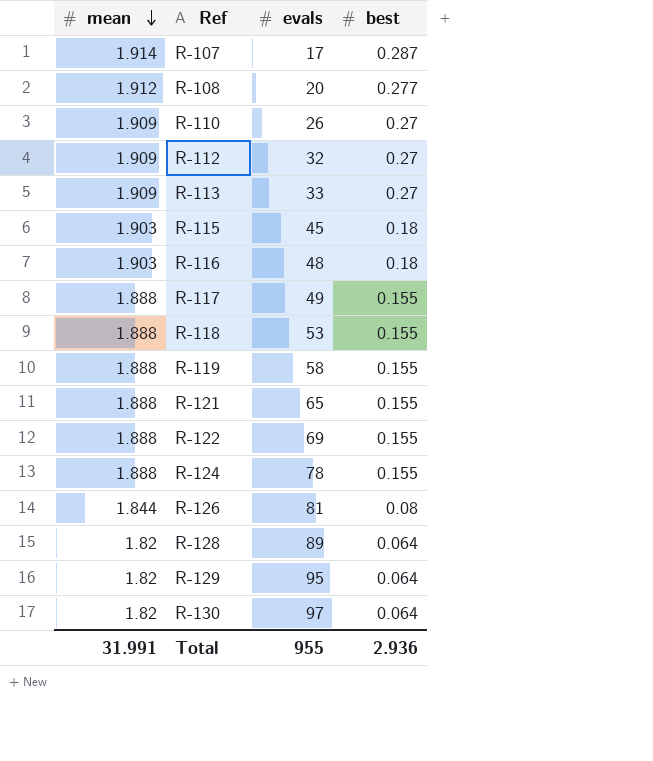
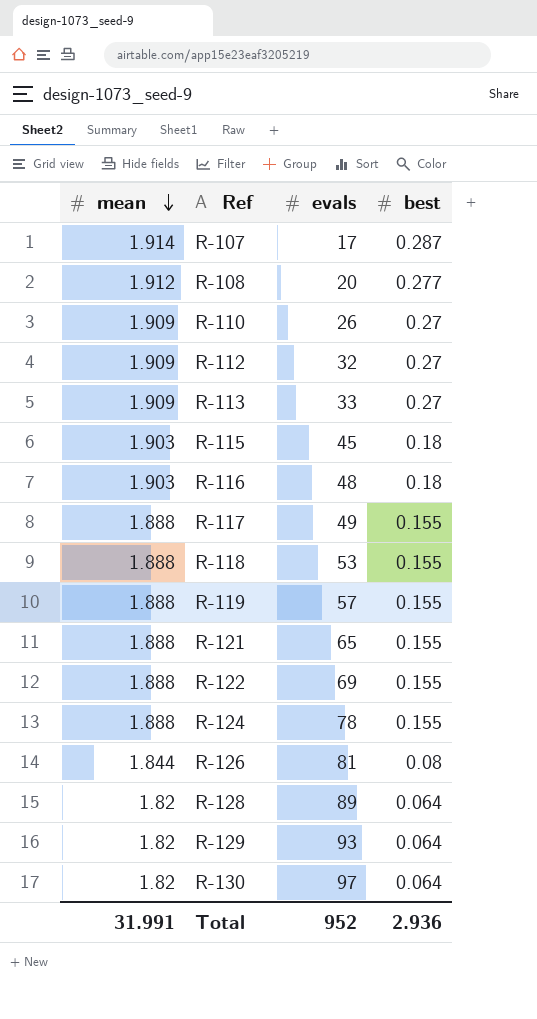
R-119 | evals: 58 -> 57
R-129 | evals: 95 -> 93
Total | evals: 955 -> 952

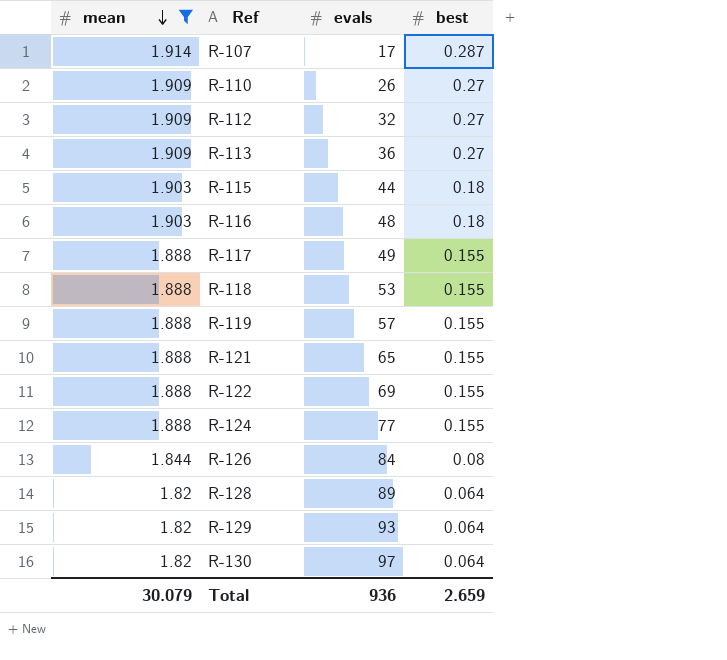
filter: none -> mean != 1.912
R-113 | evals: 33 -> 36
R-115 | evals: 45 -> 44
R-124 | evals: 78 -> 77
R-126 | evals: 81 -> 84
Total | mean: 31.991 -> 30.079
Total | evals: 952 -> 936
Total | best: 2.936 -> 2.659

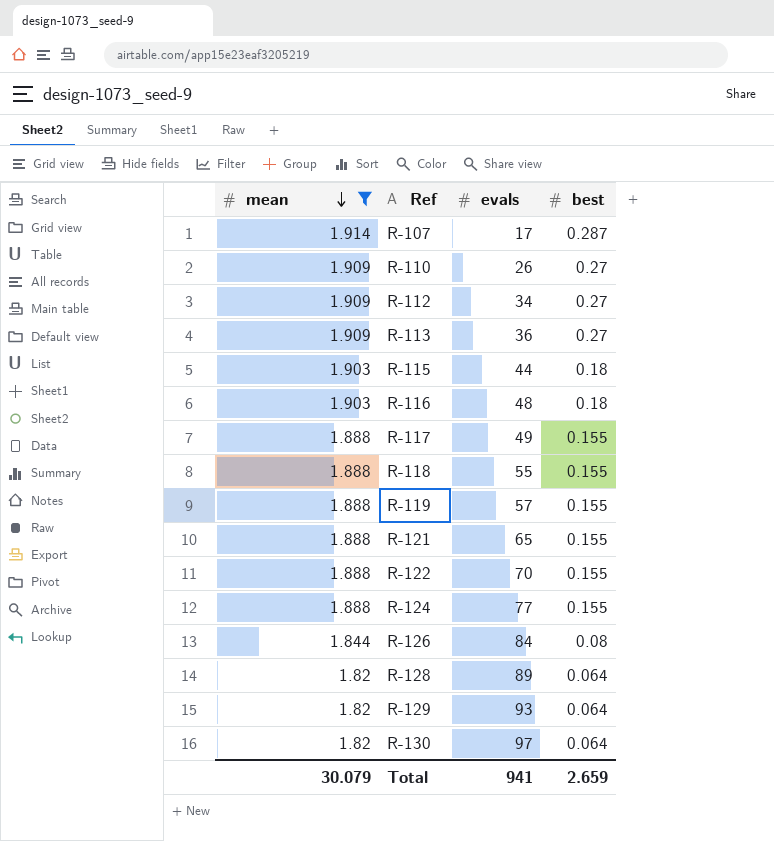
R-112 | evals: 32 -> 34
R-118 | evals: 53 -> 55
R-122 | evals: 69 -> 70
Total | evals: 936 -> 941

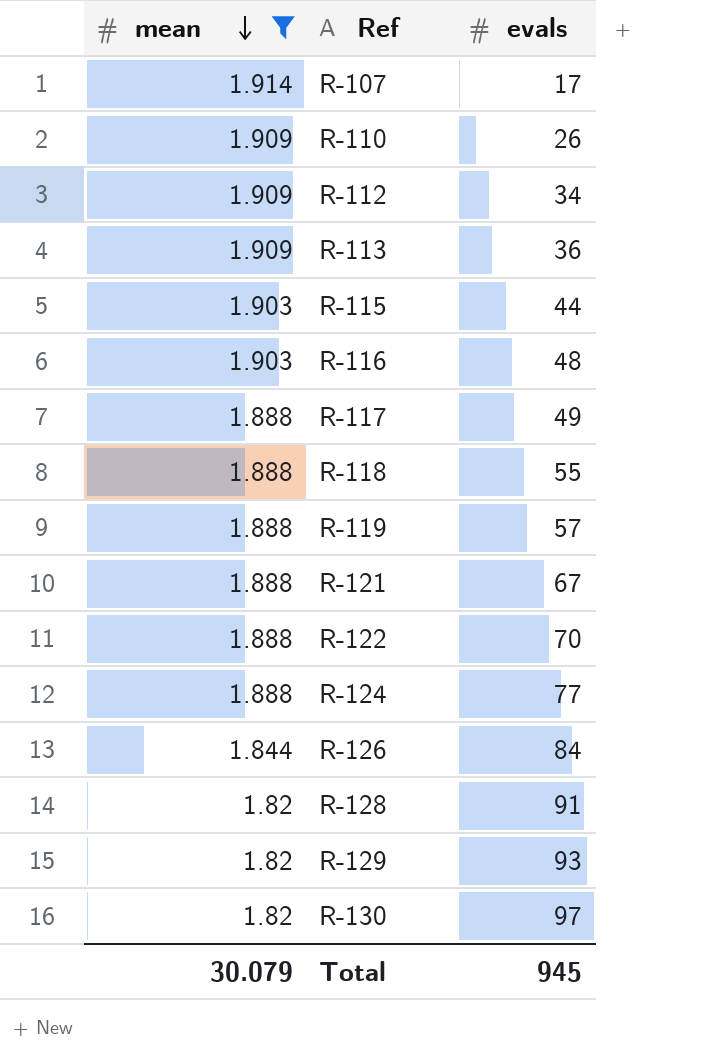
column best | position: 4 -> none
R-121 | evals: 65 -> 67
R-128 | evals: 89 -> 91
Total | evals: 941 -> 945

